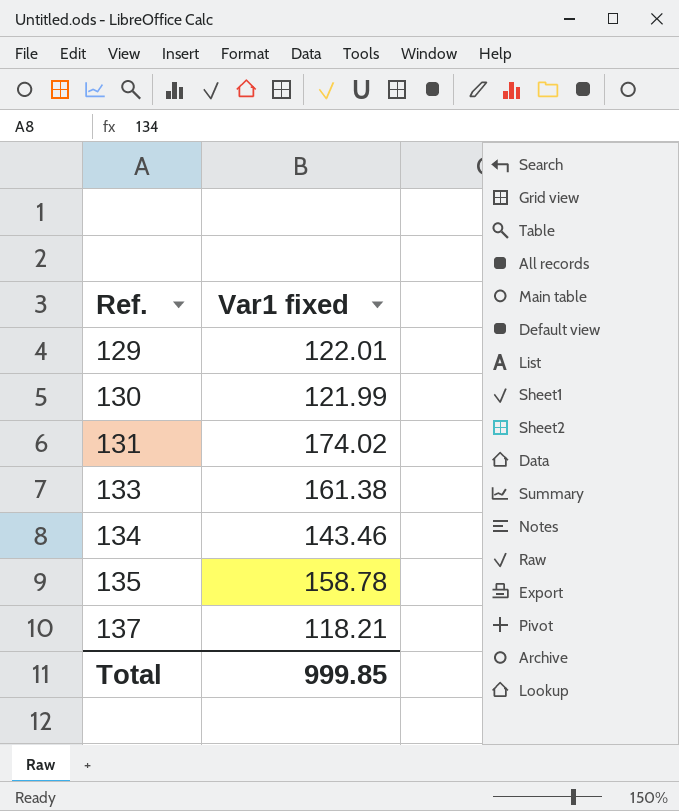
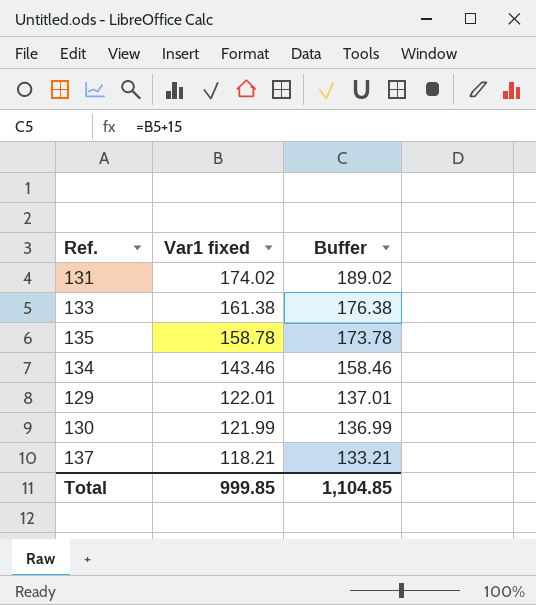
row order: Ref. ascending -> Var1 fixed descending
column Buffer | formula: none -> [Var1 fixed] + 15

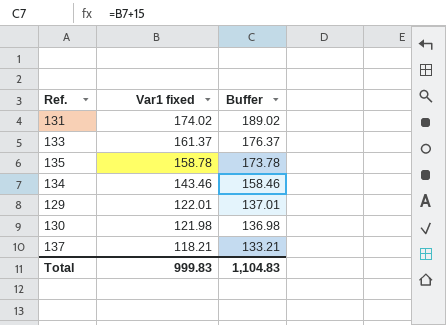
133 | Var1 fixed: 161.38 -> 161.37
133 | Buffer: 176.38 -> 176.37
130 | Var1 fixed: 121.99 -> 121.98
130 | Buffer: 136.99 -> 136.98
Total | Var1 fixed: 999.85 -> 999.83
Total | Buffer: 1,104.85 -> 1,104.83

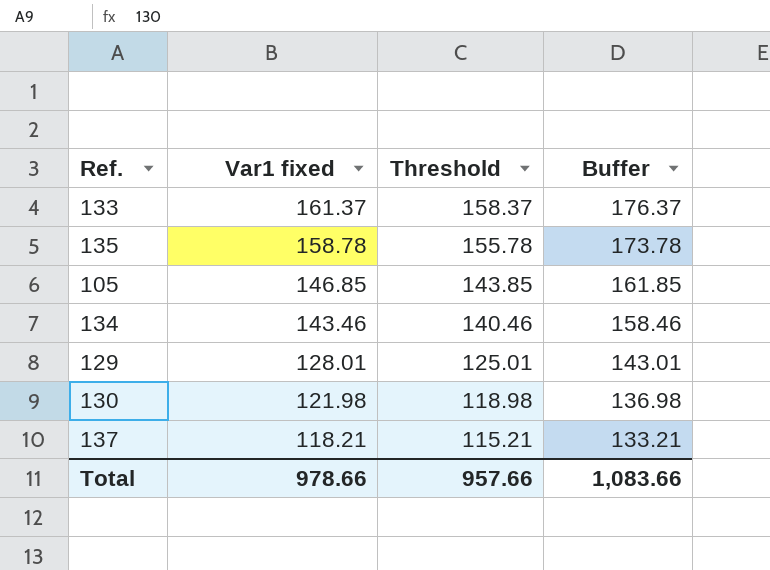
column Threshold | formula: none -> [Var1 fixed] - 3
row 131: 174.02 | 189.02 -> none
row 105: none -> 146.85 | 143.85 | 161.85
129 | Var1 fixed: 122.01 -> 128.01
129 | Buffer: 137.01 -> 143.01
Total | Var1 fixed: 999.83 -> 978.66
Total | Buffer: 1,104.83 -> 1,083.66

